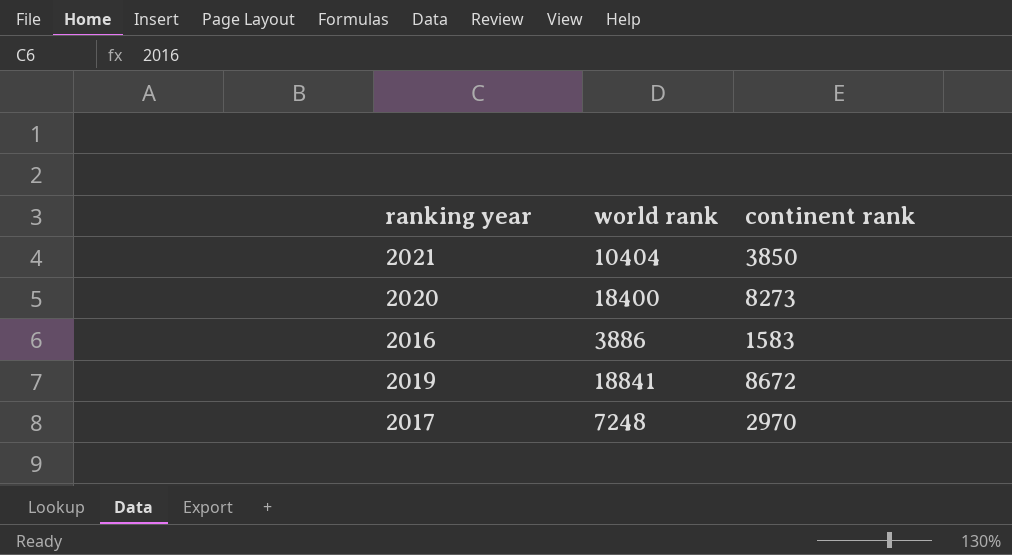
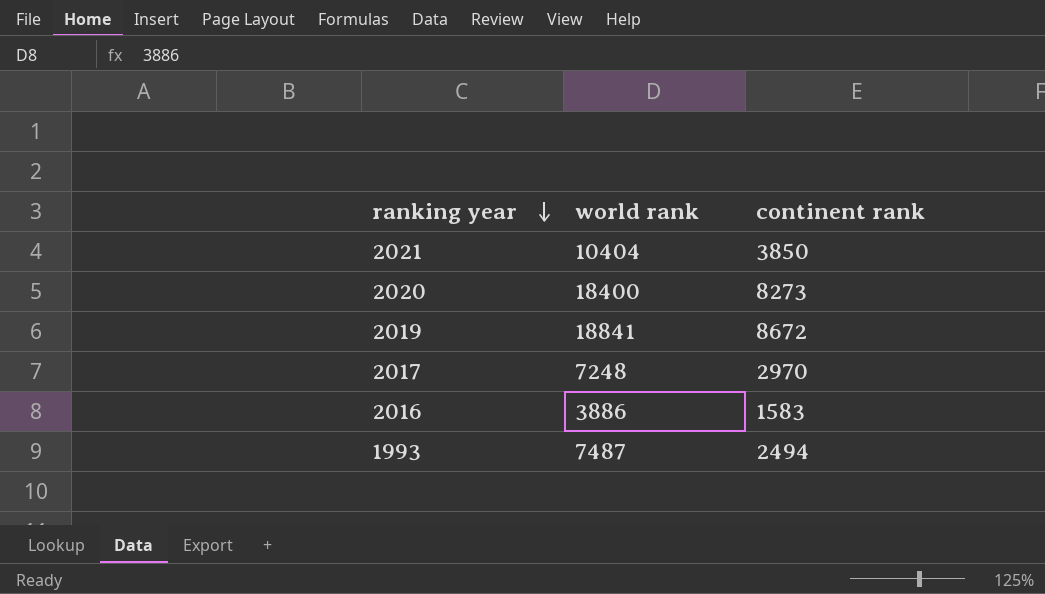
row order: none -> ranking year descending
row 1993: none -> 7487 | 2494

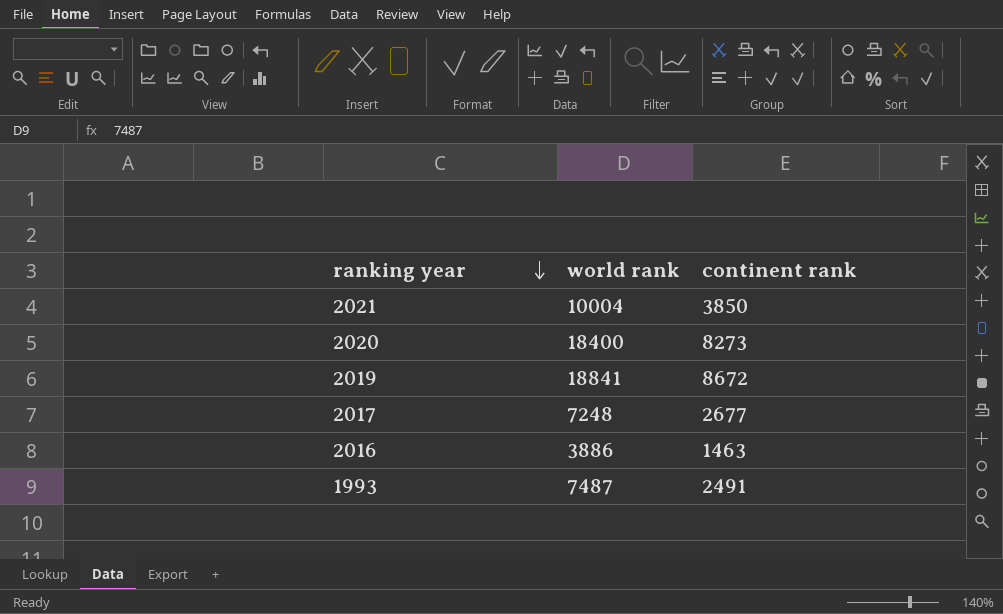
2021 | world rank: 10404 -> 10004
2017 | continent rank: 2970 -> 2677
2016 | continent rank: 1583 -> 1463
1993 | continent rank: 2494 -> 2491

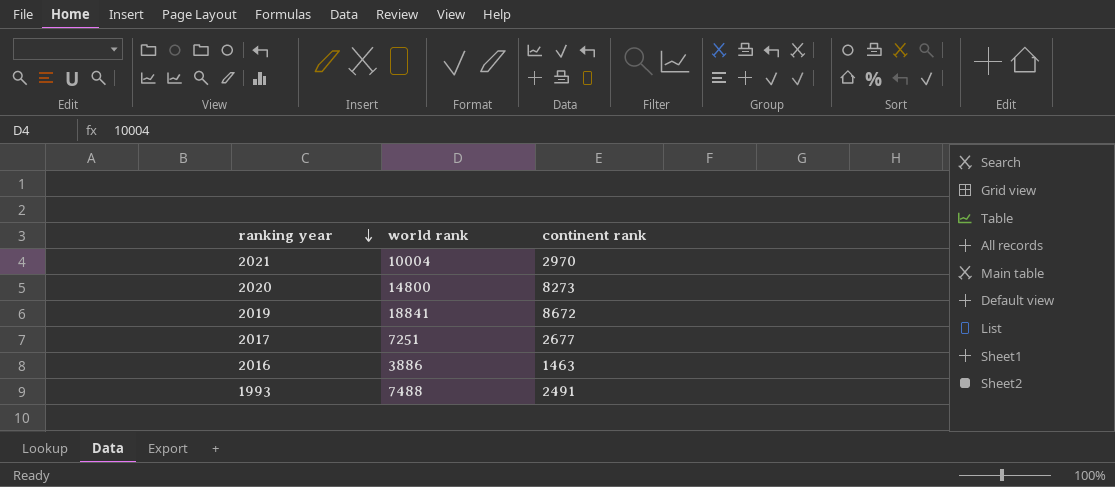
2021 | continent rank: 3850 -> 2970
2020 | world rank: 18400 -> 14800
2017 | world rank: 7248 -> 7251
1993 | world rank: 7487 -> 7488

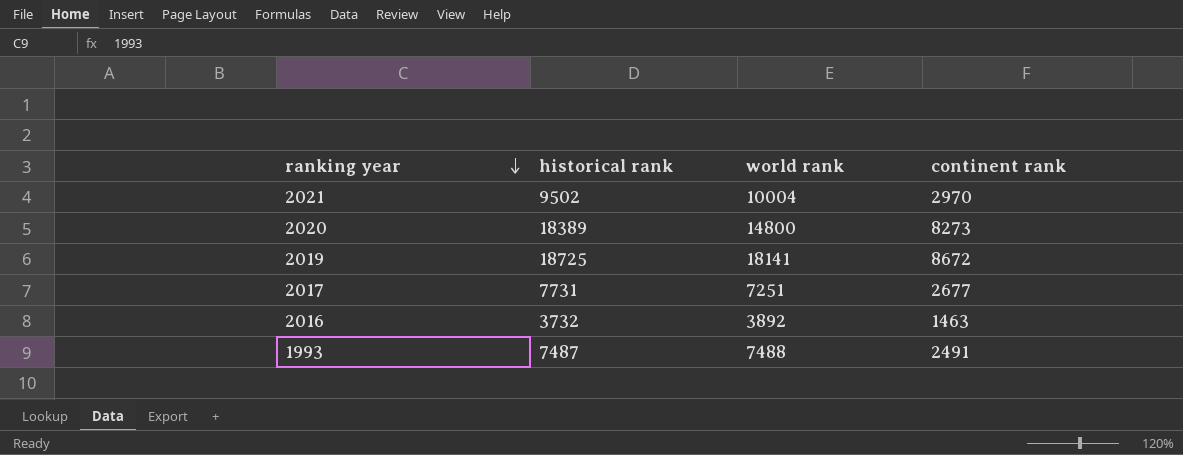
column historical rank | position: none -> 2
2019 | world rank: 18841 -> 18141
2016 | world rank: 3886 -> 3892

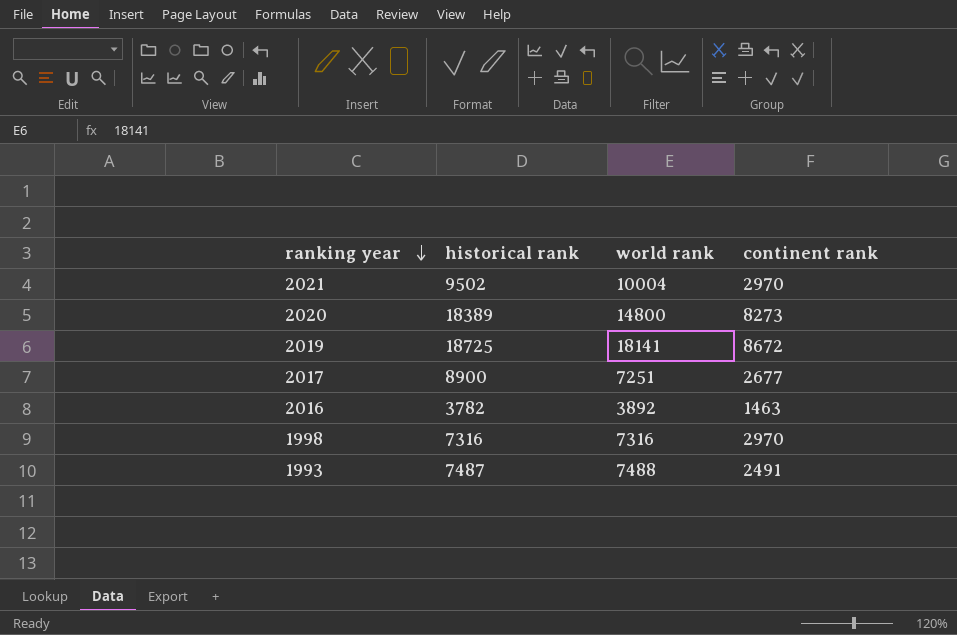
2017 | historical rank: 7731 -> 8900
2016 | historical rank: 3732 -> 3782
row 1998: none -> 7316 | 7316 | 2970

